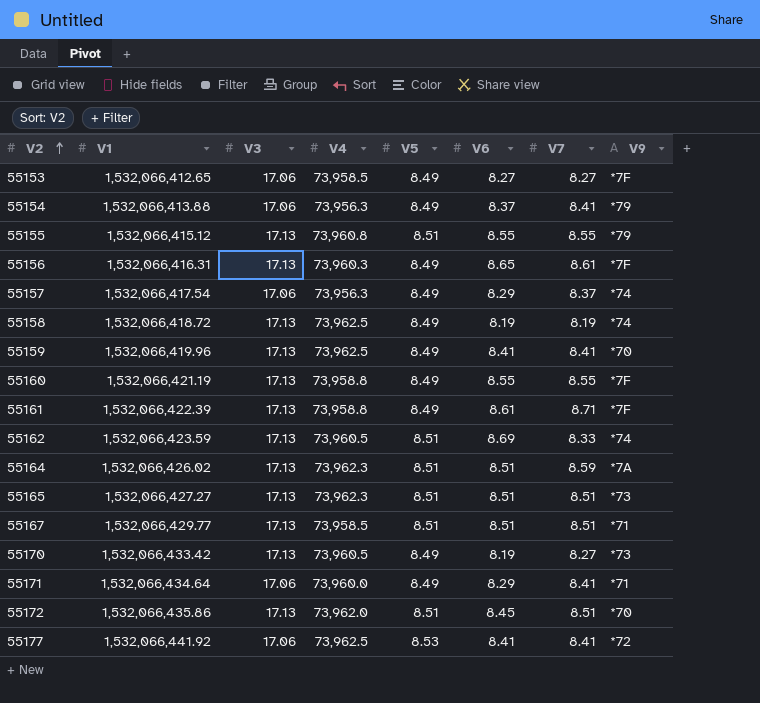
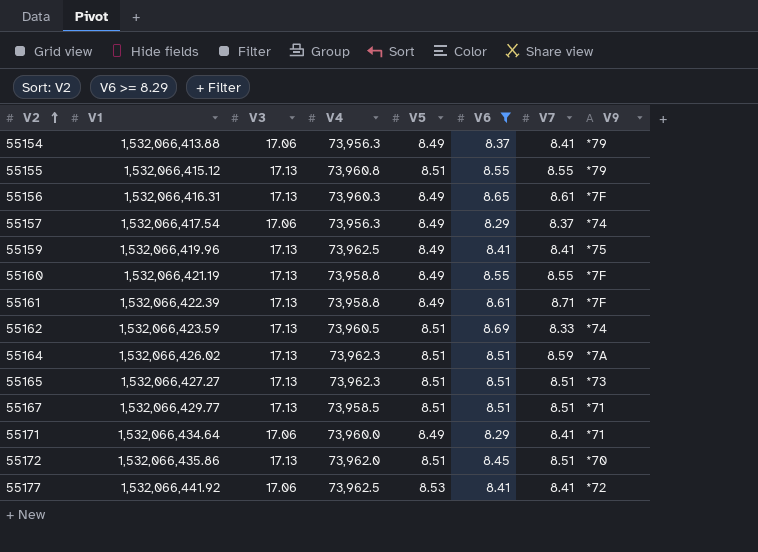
filter: none -> V6 >= 8.29
55159 | V9: *70 -> *75

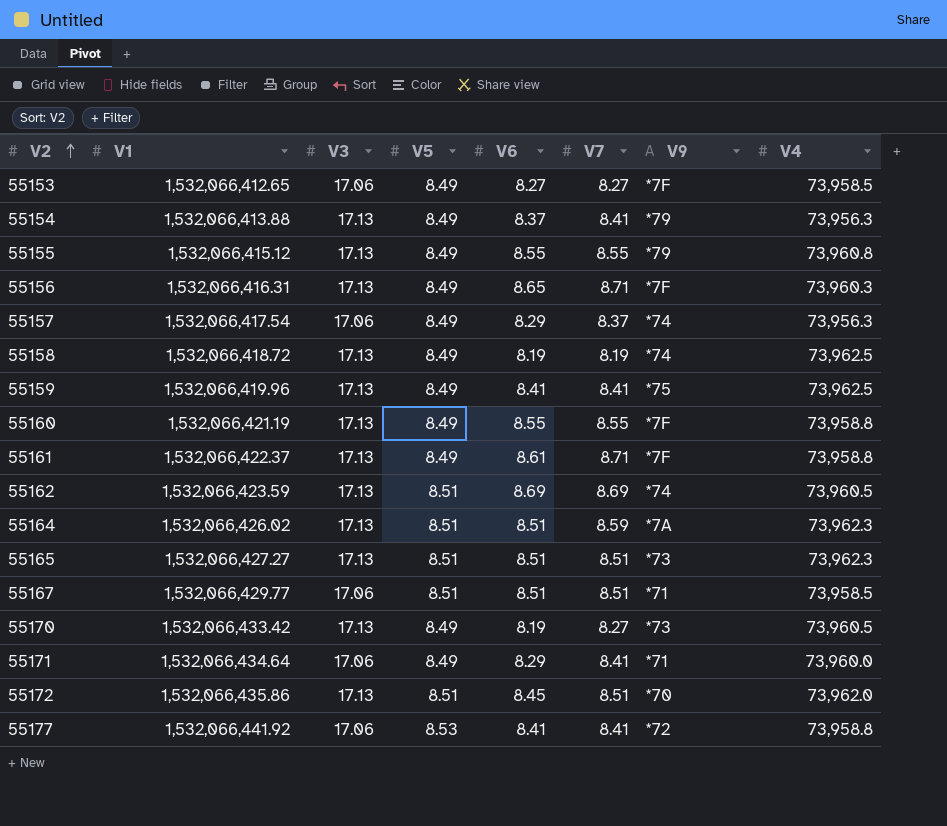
filter: V6 >= 8.29 -> none
column V4 | position: 4 -> 8
55154 | V3: 17.06 -> 17.13
55155 | V5: 8.51 -> 8.49
55156 | V7: 8.61 -> 8.71
55161 | V1: 1,532,066,422.39 -> 1,532,066,422.37
55162 | V7: 8.33 -> 8.69
55167 | V3: 17.13 -> 17.06
55177 | V4: 73,962.5 -> 73,958.8

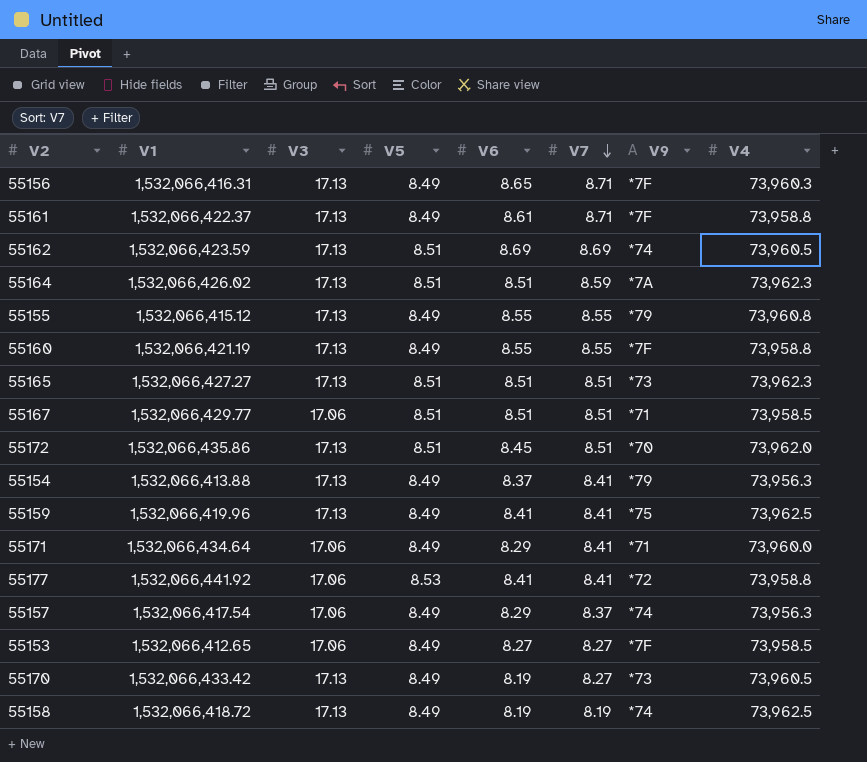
row order: V2 ascending -> V7 descending

